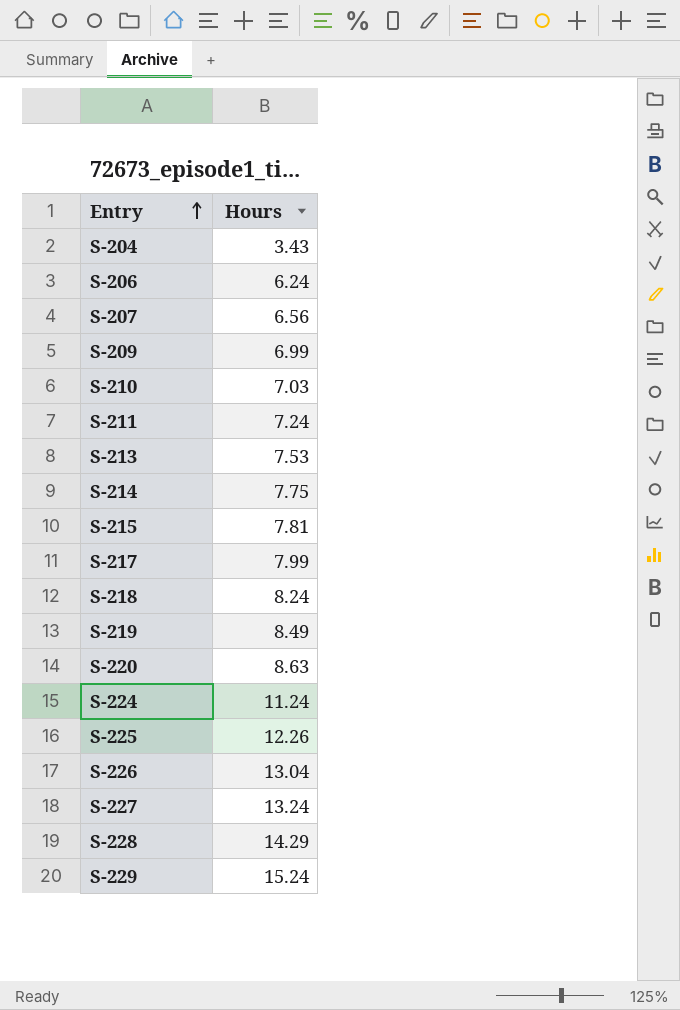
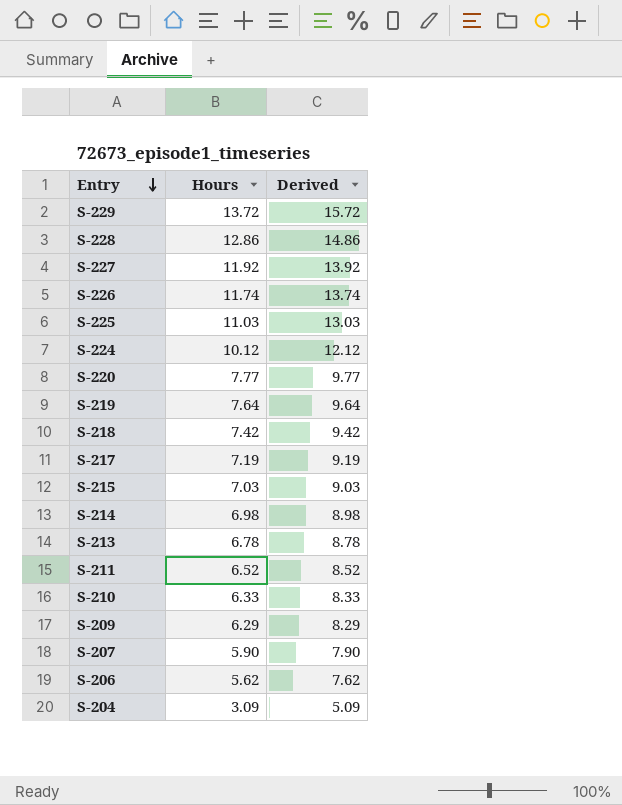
row order: Entry ascending -> Entry descending
column Derived | formula: none -> [Hours] + 2
S-229 | Hours: 15.24 -> 13.72
S-228 | Hours: 14.29 -> 12.86
S-227 | Hours: 13.24 -> 11.92
S-226 | Hours: 13.04 -> 11.74
S-225 | Hours: 12.26 -> 11.03
S-224 | Hours: 11.24 -> 10.12
S-220 | Hours: 8.63 -> 7.77
S-219 | Hours: 8.49 -> 7.64
S-218 | Hours: 8.24 -> 7.42
S-217 | Hours: 7.99 -> 7.19
S-215 | Hours: 7.81 -> 7.03
S-214 | Hours: 7.75 -> 6.98
S-213 | Hours: 7.53 -> 6.78
S-211 | Hours: 7.24 -> 6.52
S-210 | Hours: 7.03 -> 6.33
S-209 | Hours: 6.99 -> 6.29
S-207 | Hours: 6.56 -> 5.90
S-206 | Hours: 6.24 -> 5.62
S-204 | Hours: 3.43 -> 3.09

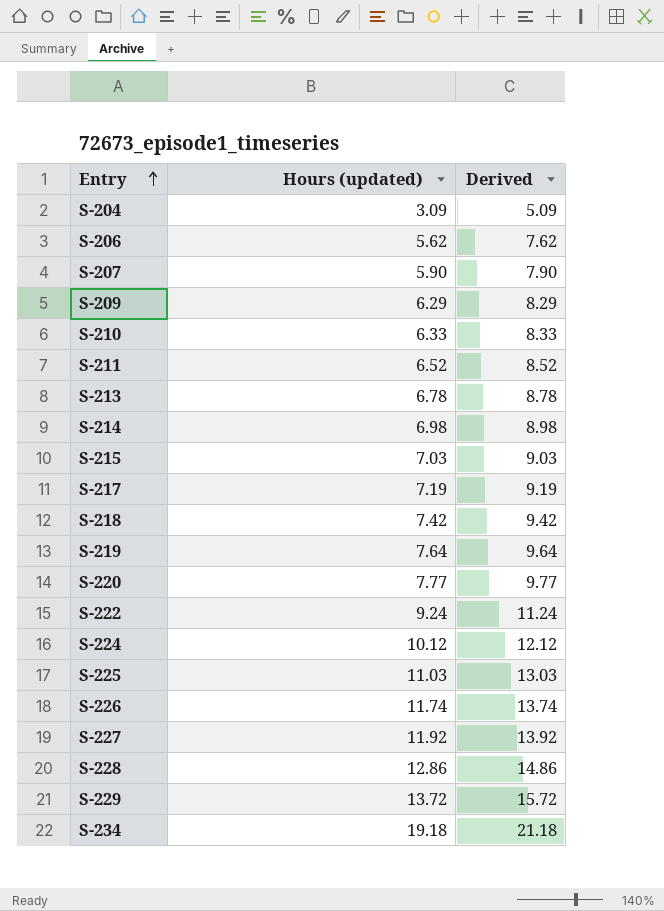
row order: Entry descending -> Entry ascending
column name: Hours -> Hours (updated)
row S-222: none -> 9.24 | 11.24
row S-234: none -> 19.18 | 21.18

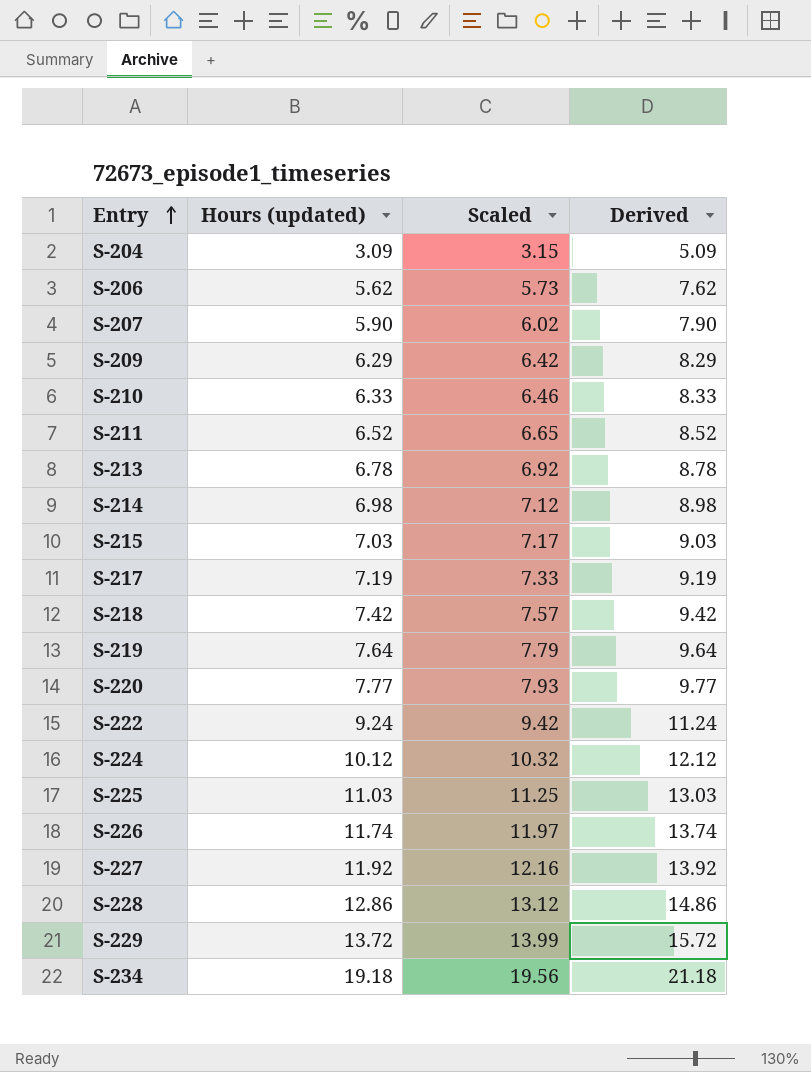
column Scaled | formula: none -> [Hours (updated)] * 1.02

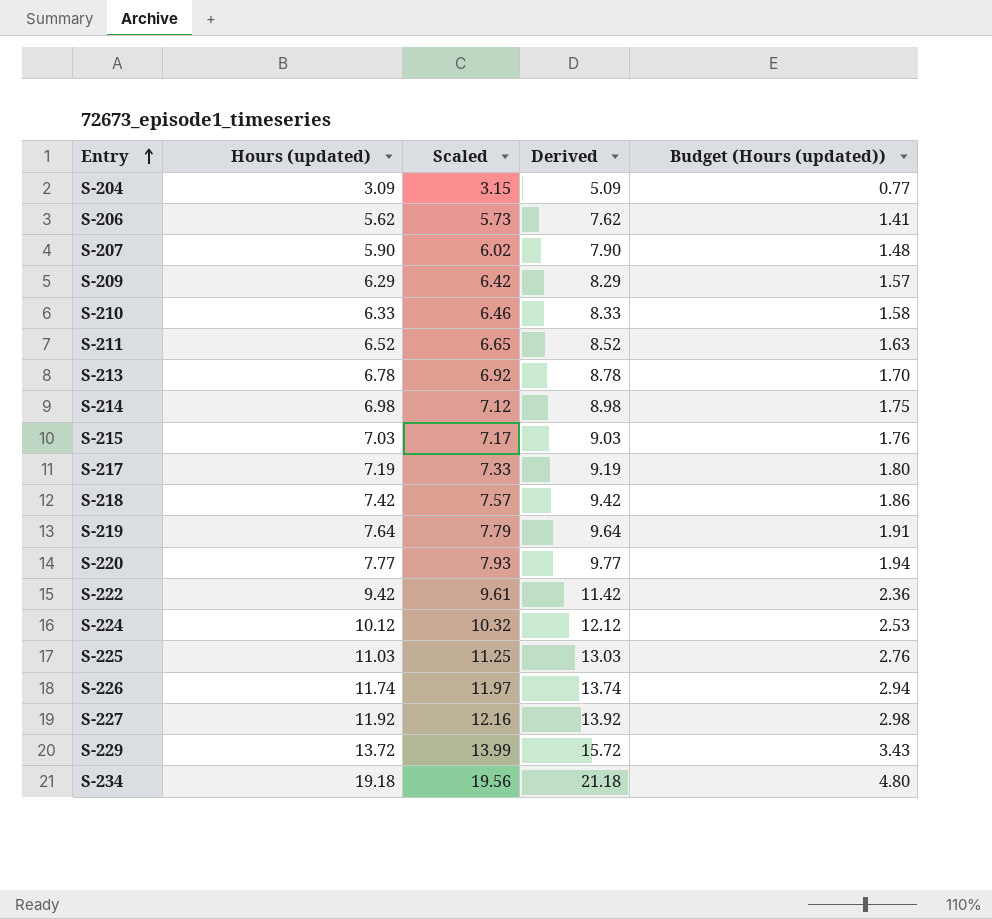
column Budget (Hours (updated)) | formula: none -> [Hours (updated)] * 0.25
row S-228: 12.86 | 13.12 | 14.86 -> none
S-222 | Hours (updated): 9.24 -> 9.42
S-222 | Scaled: 9.42 -> 9.61
S-222 | Derived: 11.24 -> 11.42

